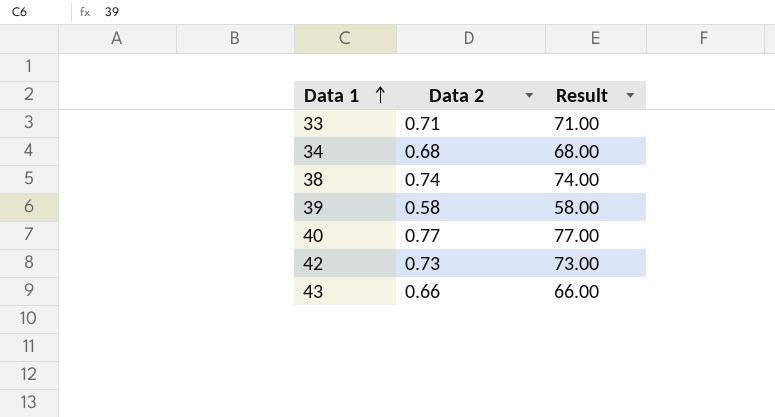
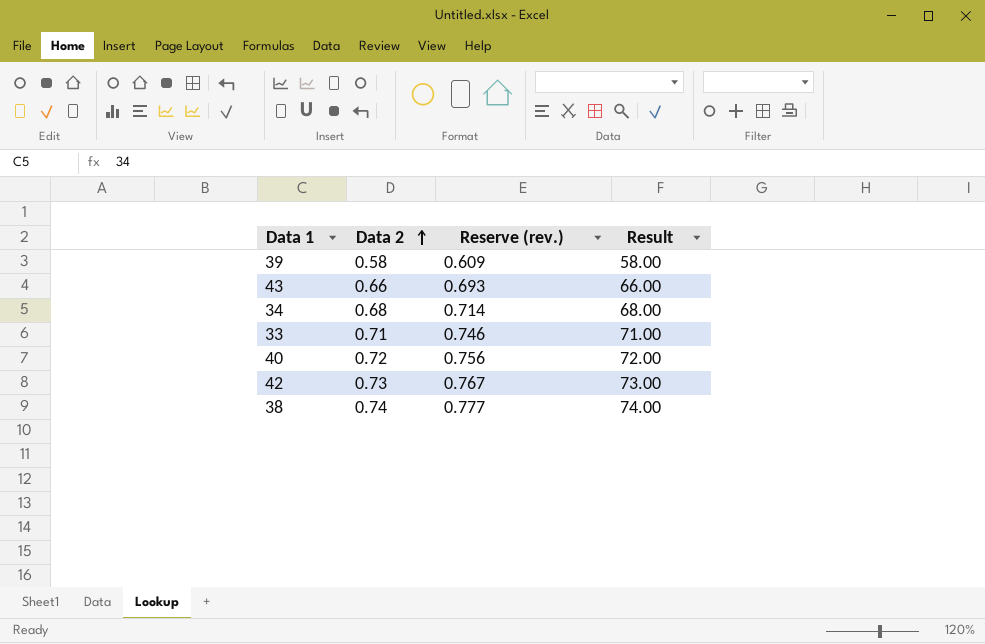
row order: Data 1 ascending -> Data 2 ascending
column Reserve (rev.) | formula: none -> [Data 2] * 1.05
40 | Data 2: 0.77 -> 0.72
40 | Result: 77.00 -> 72.00

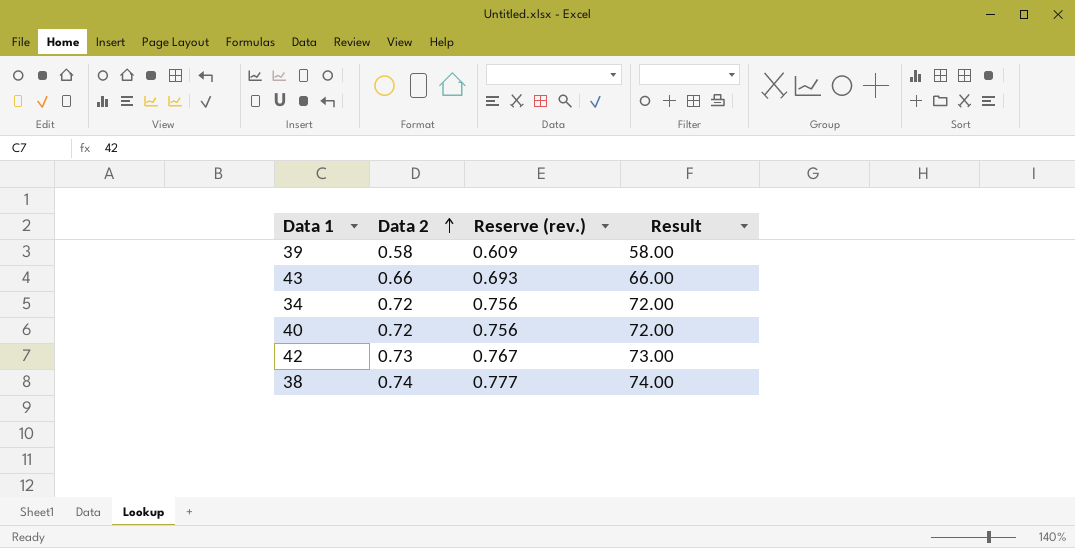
row 33: 0.71 | 0.746 | 71.00 -> none
34 | Data 2: 0.68 -> 0.72
34 | Reserve (rev.): 0.714 -> 0.756
34 | Result: 68.00 -> 72.00

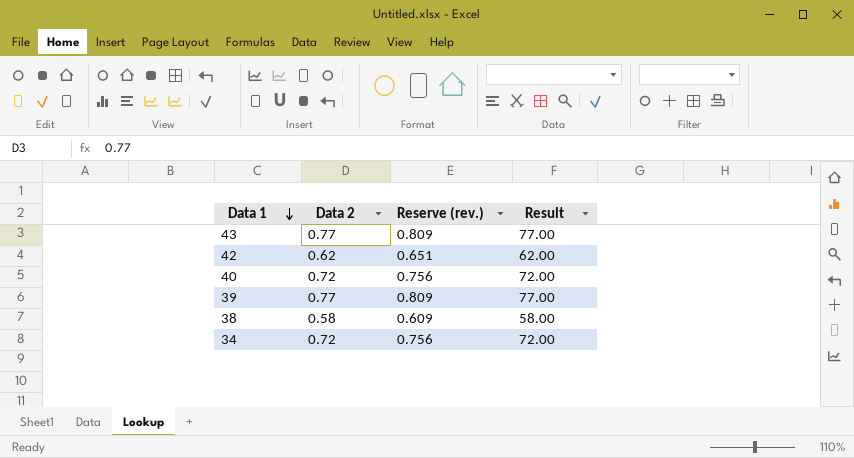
row order: Data 2 ascending -> Data 1 descending
43 | Data 2: 0.66 -> 0.77
43 | Reserve (rev.): 0.693 -> 0.809
43 | Result: 66.00 -> 77.00
42 | Data 2: 0.73 -> 0.62
42 | Reserve (rev.): 0.767 -> 0.651
42 | Result: 73.00 -> 62.00
39 | Data 2: 0.58 -> 0.77
39 | Reserve (rev.): 0.609 -> 0.809
39 | Result: 58.00 -> 77.00
38 | Data 2: 0.74 -> 0.58
38 | Reserve (rev.): 0.777 -> 0.609
38 | Result: 74.00 -> 58.00

